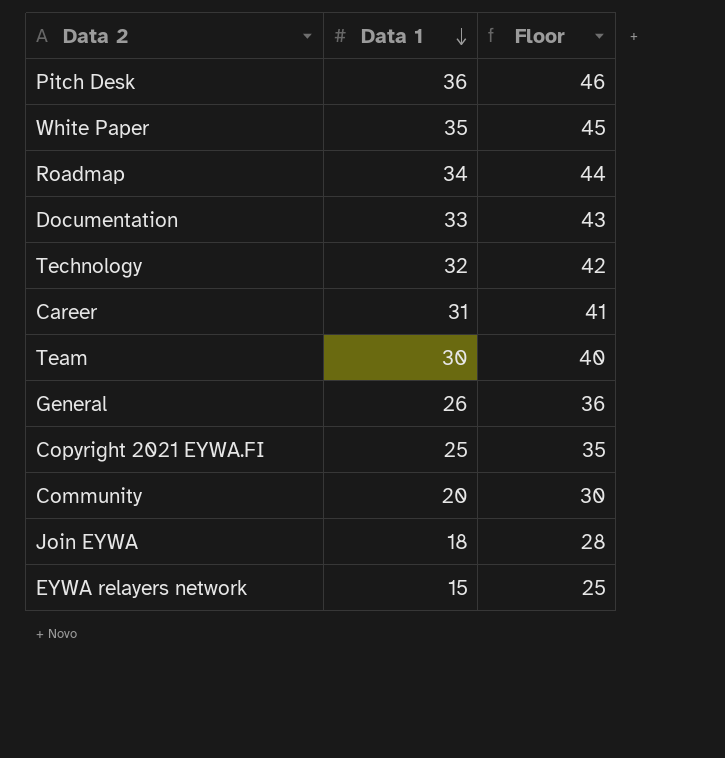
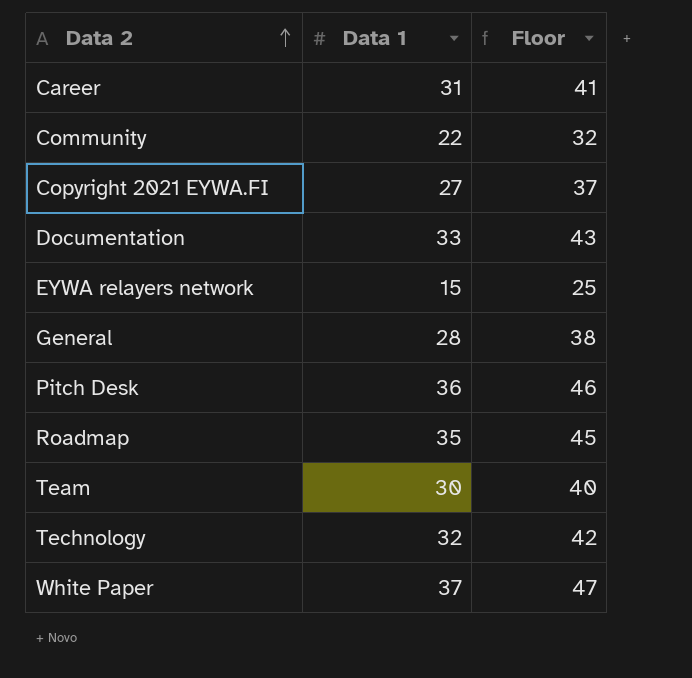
row order: Data 1 descending -> Data 2 ascending
row Join EYWA: 18 | 28 -> none
Community | Data 1: 20 -> 22
Community | Floor: 30 -> 32
Copyright 2021 EYWA.FI | Data 1: 25 -> 27
Copyright 2021 EYWA.FI | Floor: 35 -> 37
General | Data 1: 26 -> 28
General | Floor: 36 -> 38
Roadmap | Data 1: 34 -> 35
Roadmap | Floor: 44 -> 45
White Paper | Data 1: 35 -> 37
White Paper | Floor: 45 -> 47

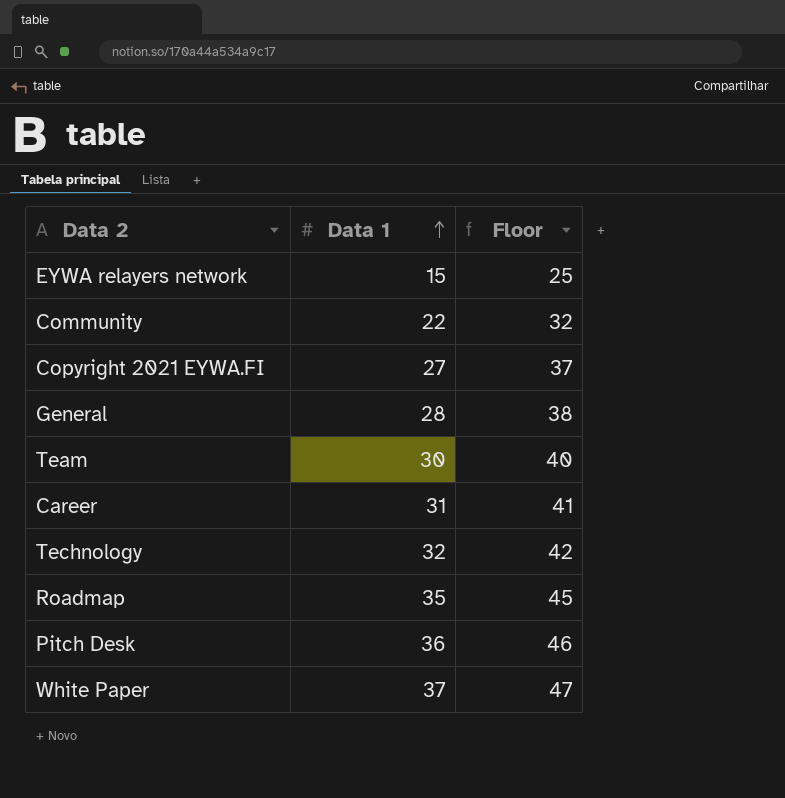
row order: Data 2 ascending -> Data 1 ascending
row Documentation: 33 | 43 -> none

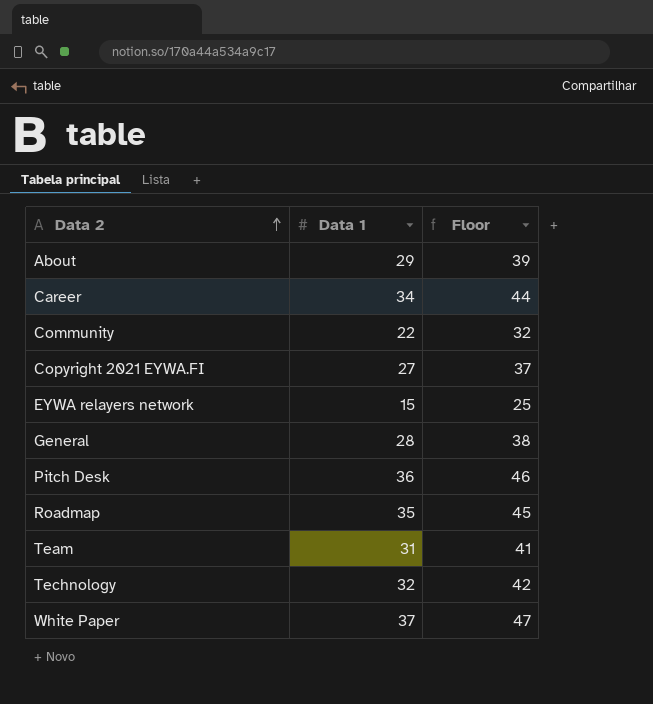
row order: Data 1 ascending -> Data 2 ascending
row About: none -> 29 | 39
Career | Data 1: 31 -> 34
Career | Floor: 41 -> 44
Team | Data 1: 30 -> 31
Team | Floor: 40 -> 41

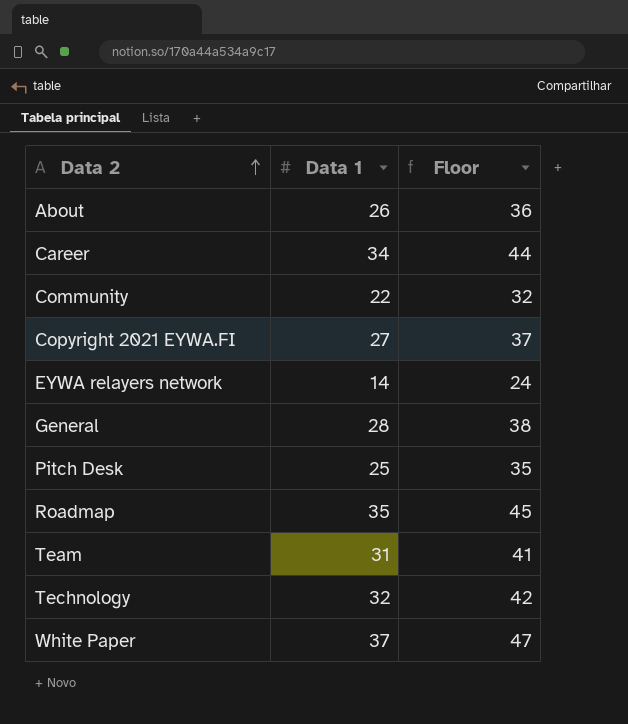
About | Data 1: 29 -> 26
About | Floor: 39 -> 36
EYWA relayers network | Data 1: 15 -> 14
EYWA relayers network | Floor: 25 -> 24
Pitch Desk | Data 1: 36 -> 25
Pitch Desk | Floor: 46 -> 35

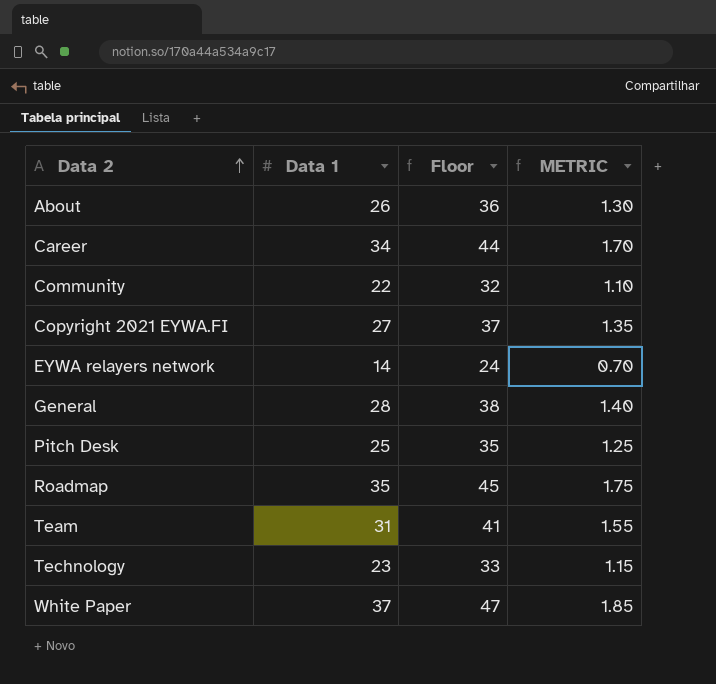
column METRIC | formula: none -> [Data 1] * 0.05
Technology | Data 1: 32 -> 23
Technology | Floor: 42 -> 33

